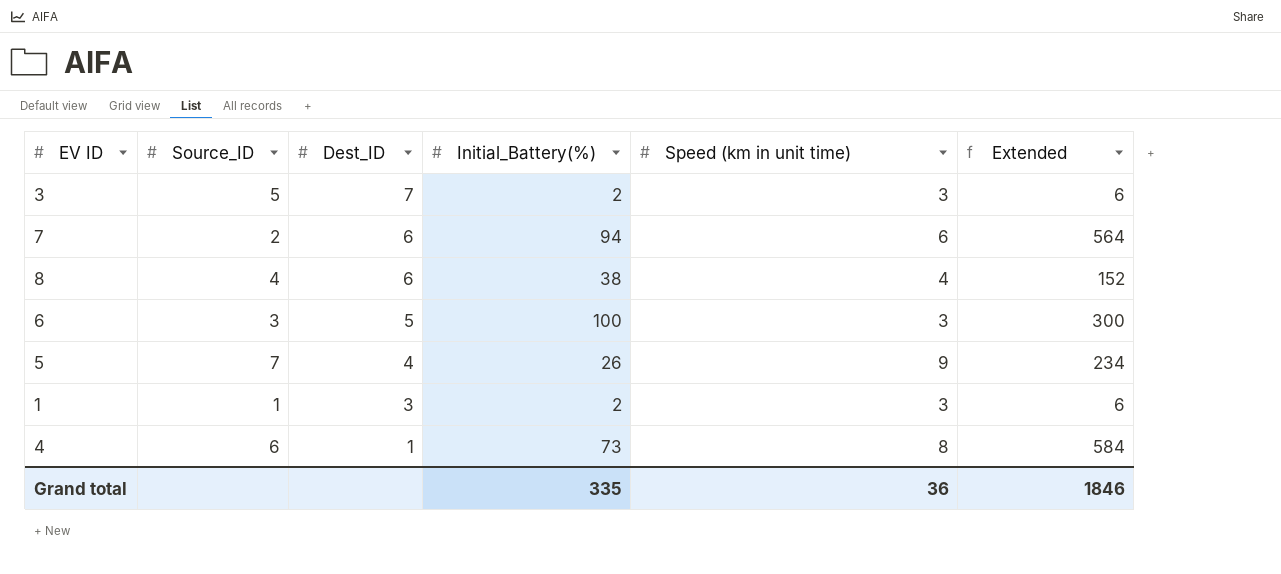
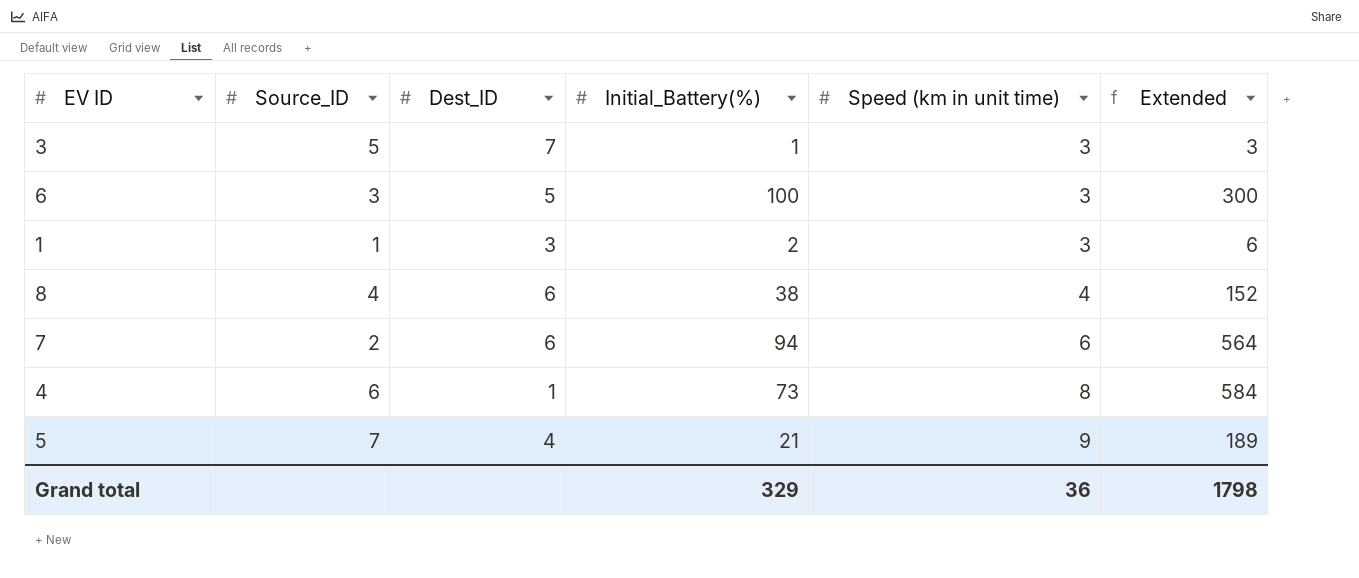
row order: Dest_ID descending -> Speed (km in unit time) ascending
3 | Initial_Battery(%): 2 -> 1
3 | Extended: 6 -> 3
5 | Initial_Battery(%): 26 -> 21
5 | Extended: 234 -> 189
Grand total | Initial_Battery(%): 335 -> 329
Grand total | Extended: 1846 -> 1798

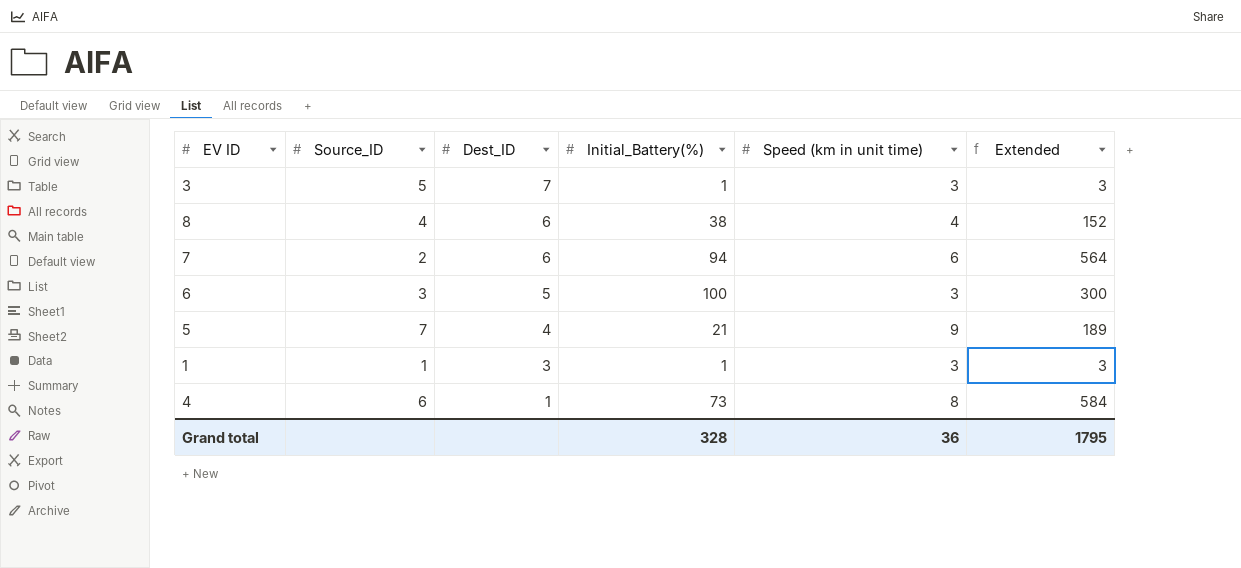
row order: Speed (km in unit time) ascending -> Dest_ID descending
1 | Initial_Battery(%): 2 -> 1
1 | Extended: 6 -> 3
Grand total | Initial_Battery(%): 329 -> 328
Grand total | Extended: 1798 -> 1795

